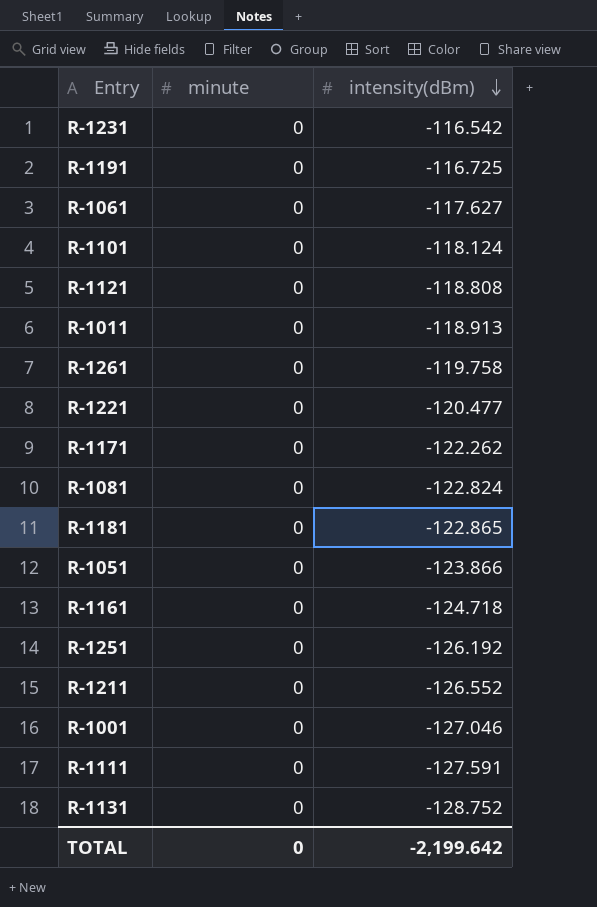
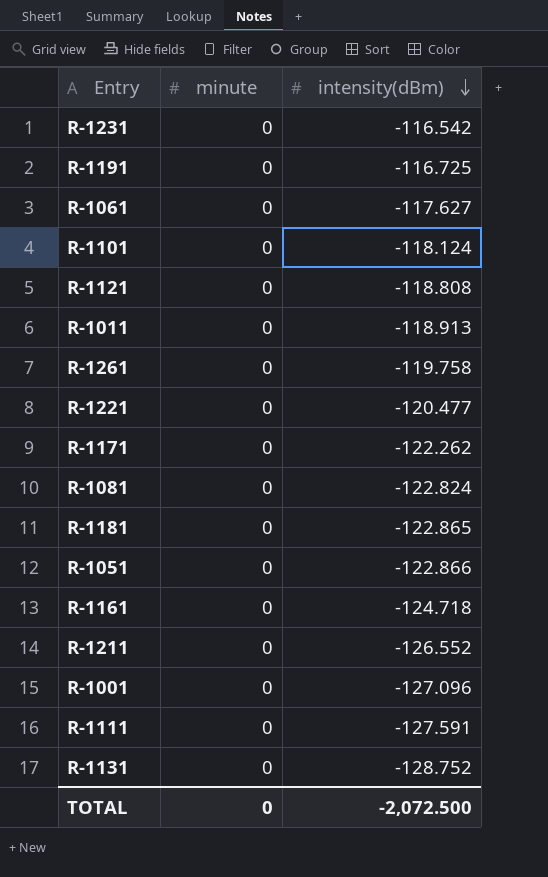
row R-1251: 0 | -126.192 -> none
R-1051 | intensity(dBm): -123.866 -> -122.866
R-1001 | intensity(dBm): -127.046 -> -127.096
TOTAL | intensity(dBm): -2,199.642 -> -2,072.500

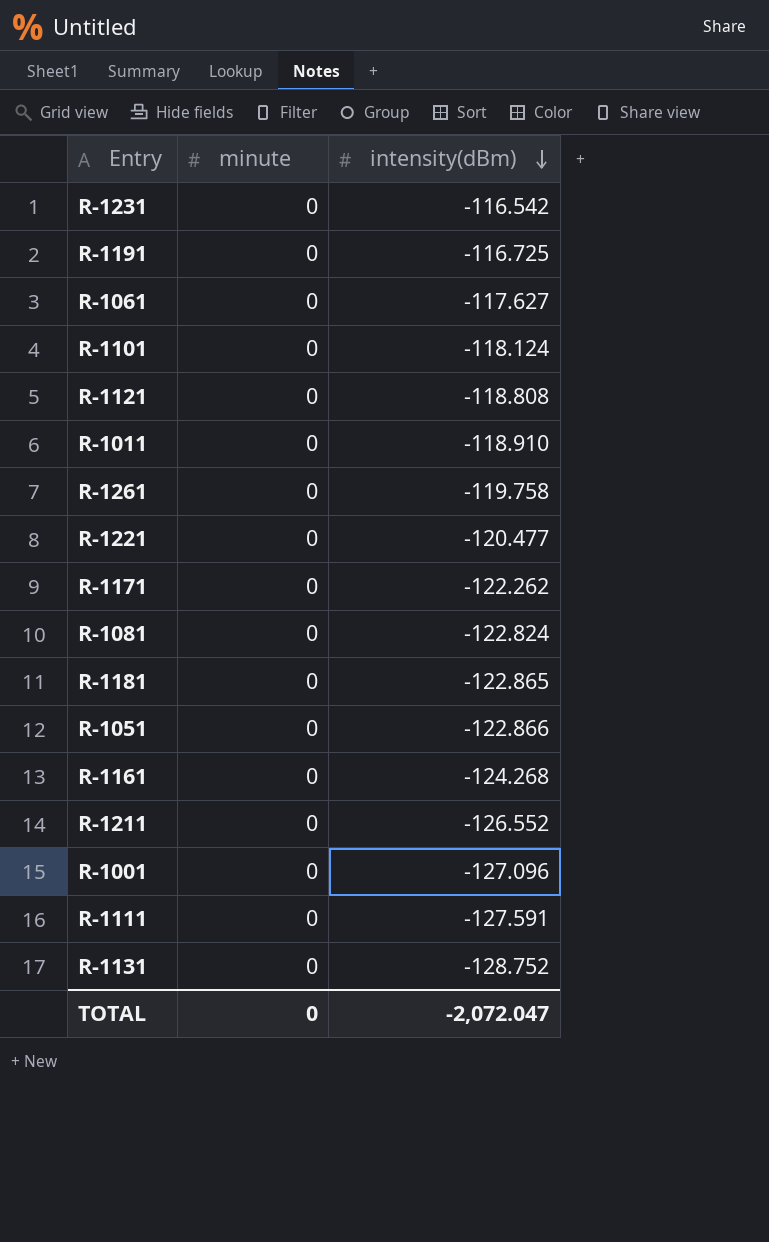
R-1011 | intensity(dBm): -118.913 -> -118.910
R-1161 | intensity(dBm): -124.718 -> -124.268
TOTAL | intensity(dBm): -2,072.500 -> -2,072.047

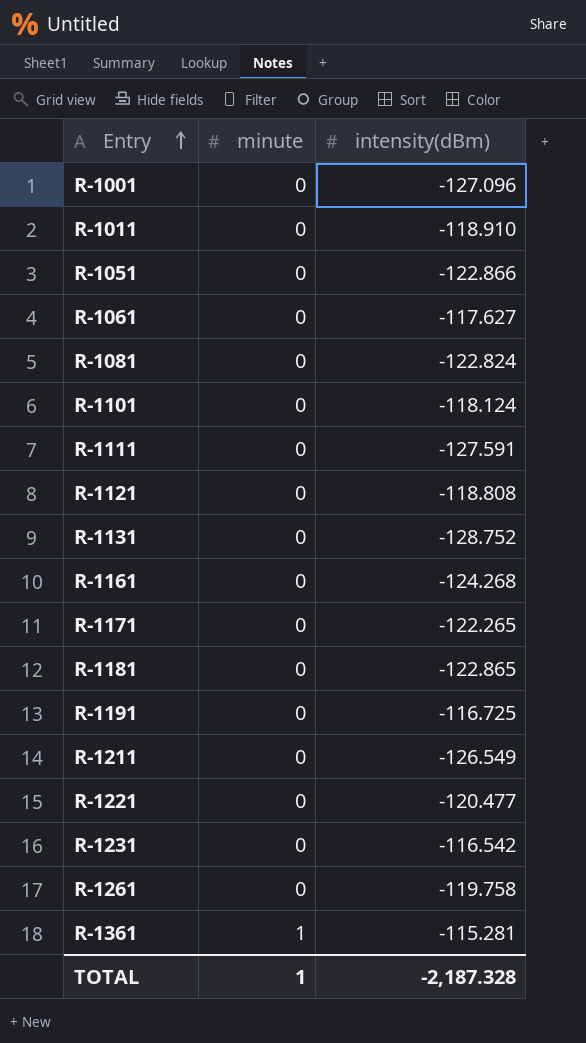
row order: intensity(dBm) descending -> Entry ascending
R-1171 | intensity(dBm): -122.262 -> -122.265
R-1211 | intensity(dBm): -126.552 -> -126.549
row R-1361: none -> 1 | -115.281
TOTAL | minute: 0 -> 1
TOTAL | intensity(dBm): -2,072.047 -> -2,187.328

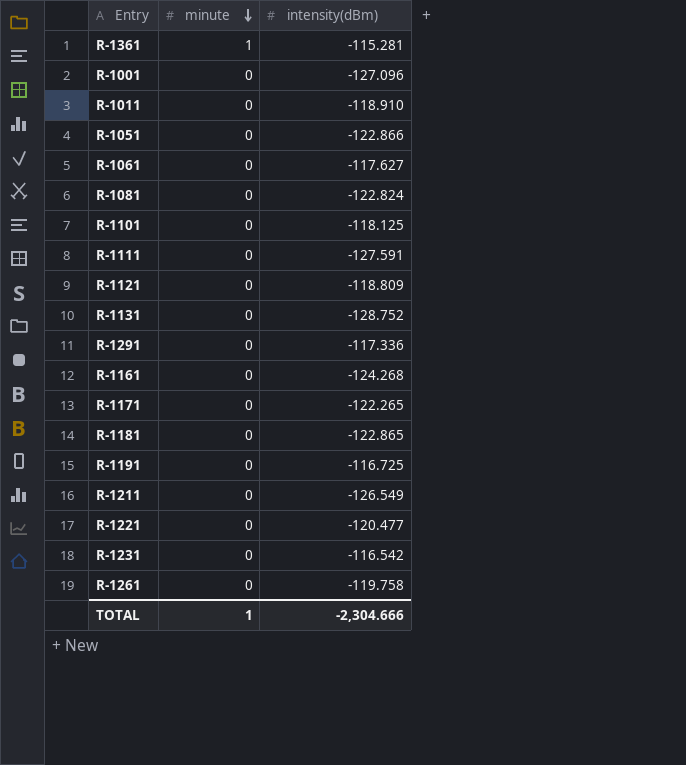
row order: Entry ascending -> minute descending
R-1101 | intensity(dBm): -118.124 -> -118.125
R-1121 | intensity(dBm): -118.808 -> -118.809
row R-1291: none -> 0 | -117.336
TOTAL | intensity(dBm): -2,187.328 -> -2,304.666

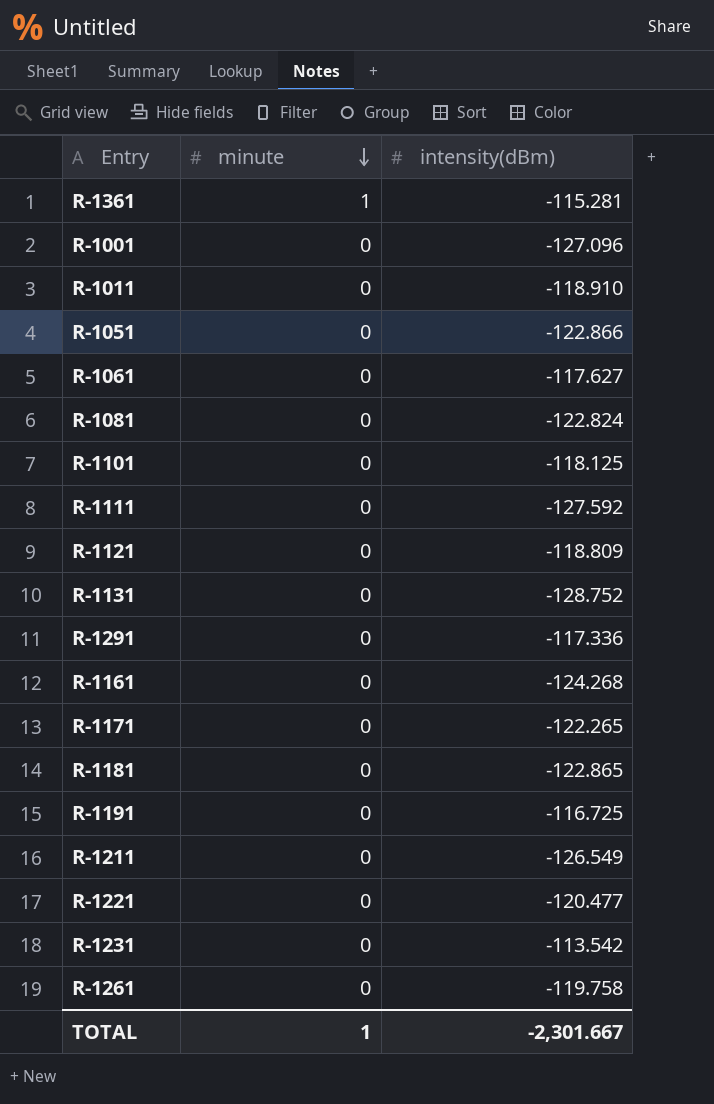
R-1111 | intensity(dBm): -127.591 -> -127.592
R-1231 | intensity(dBm): -116.542 -> -113.542
TOTAL | intensity(dBm): -2,304.666 -> -2,301.667

